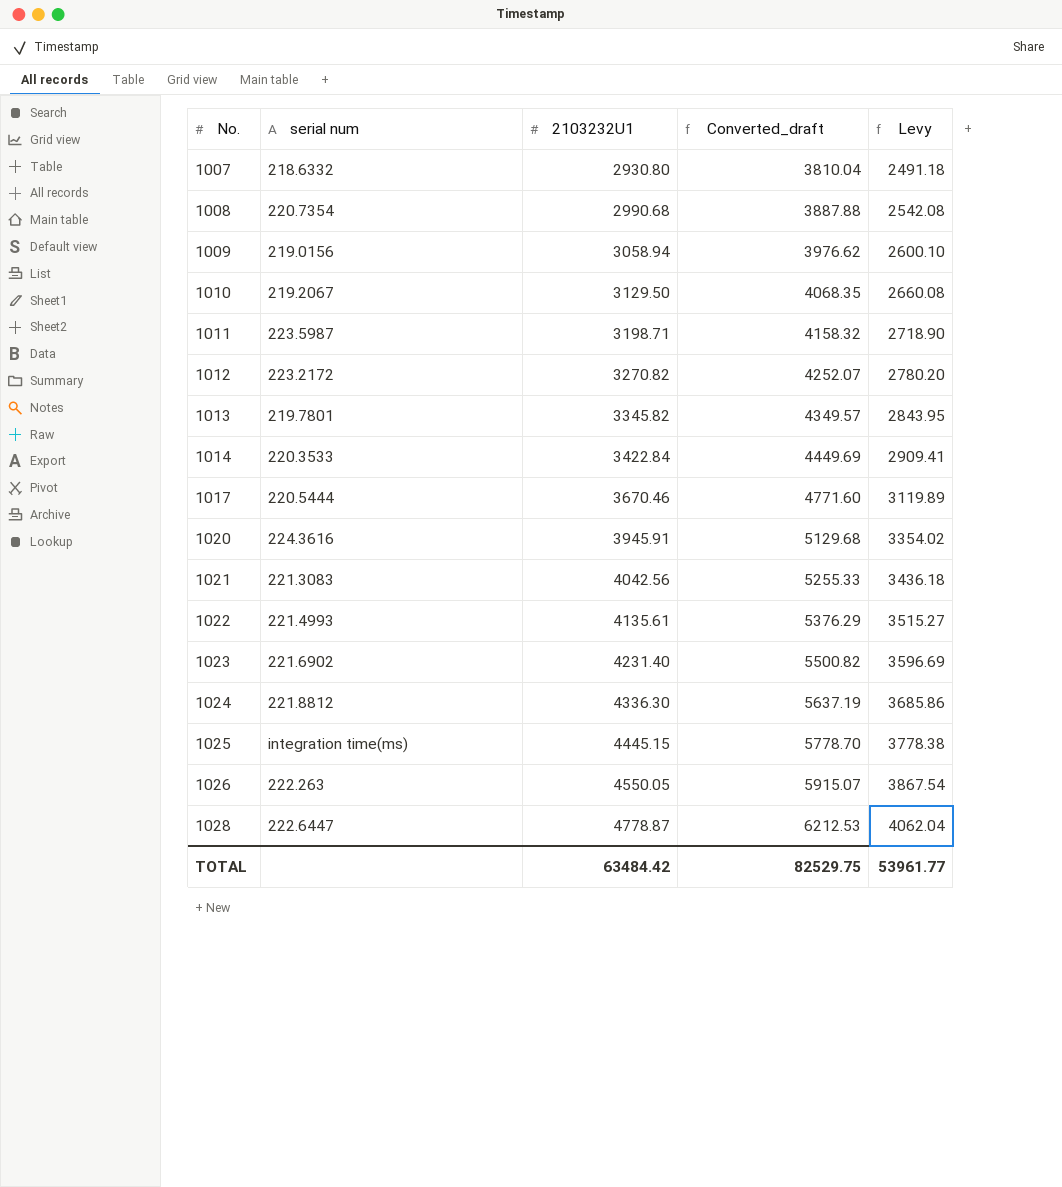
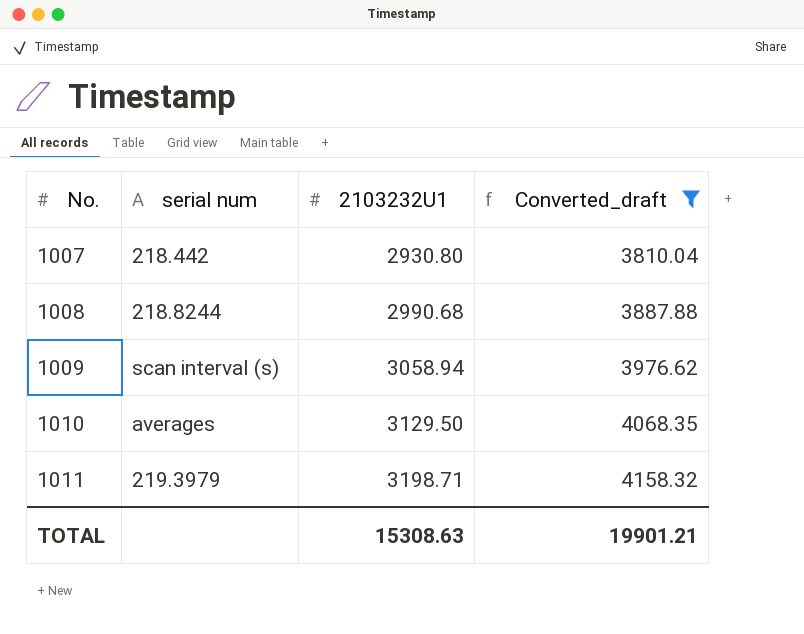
filter: none -> Converted_draft <= 4158.32
column Levy | formula: [2103232U1] * 0.85 -> none
1007 | serial num: 218.6332 -> 218.442
1008 | serial num: 220.7354 -> 218.8244
1009 | serial num: 219.0156 -> scan interval (s)
1010 | serial num: 219.2067 -> averages
1011 | serial num: 223.5987 -> 219.3979
TOTAL | 2103232U1: 63484.42 -> 15308.63
TOTAL | Converted_draft: 82529.75 -> 19901.21

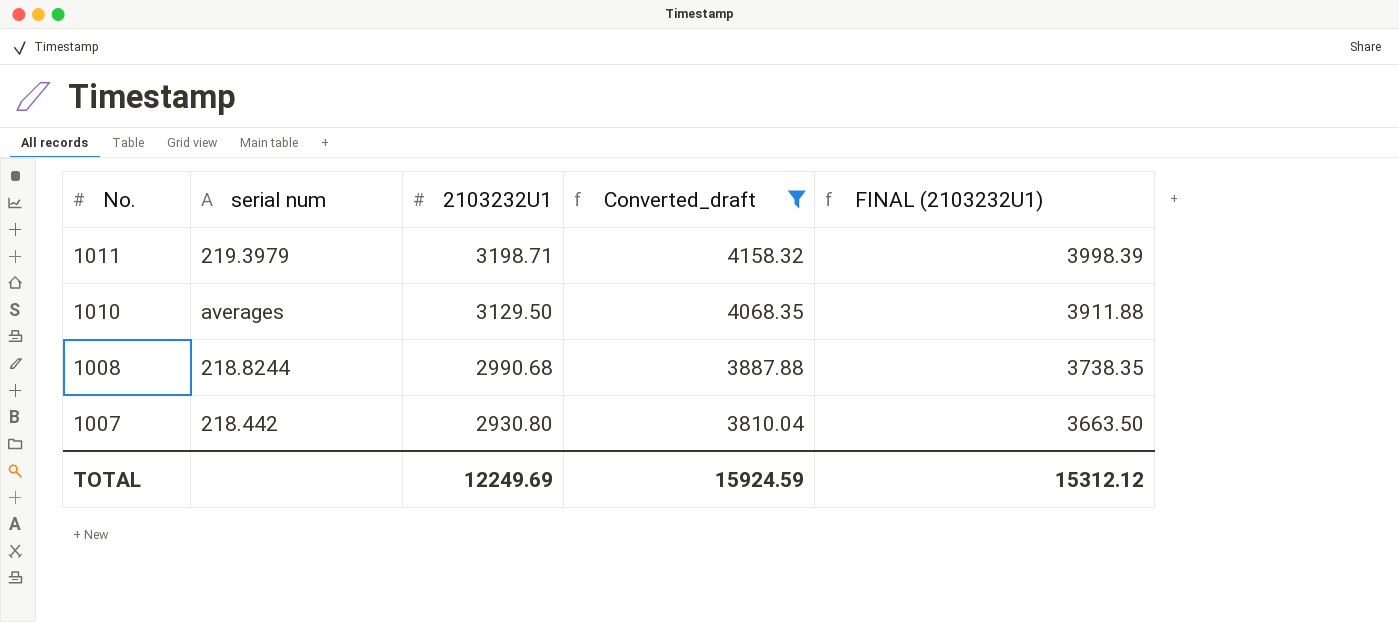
row order: No. ascending -> No. descending
column FINAL (2103232U1) | formula: none -> [2103232U1] * 1.25
row 1009: scan interval (s) | 3058.94 | 3976.62 -> none
TOTAL | 2103232U1: 15308.63 -> 12249.69
TOTAL | Converted_draft: 19901.21 -> 15924.59

